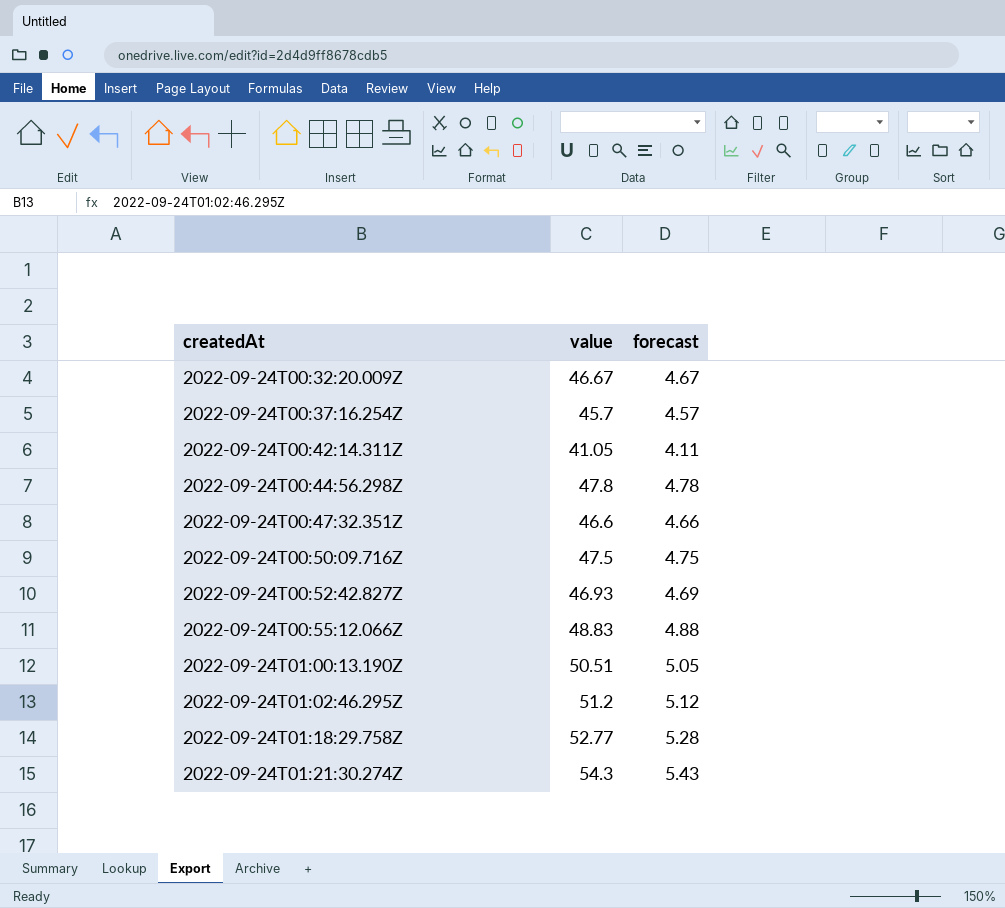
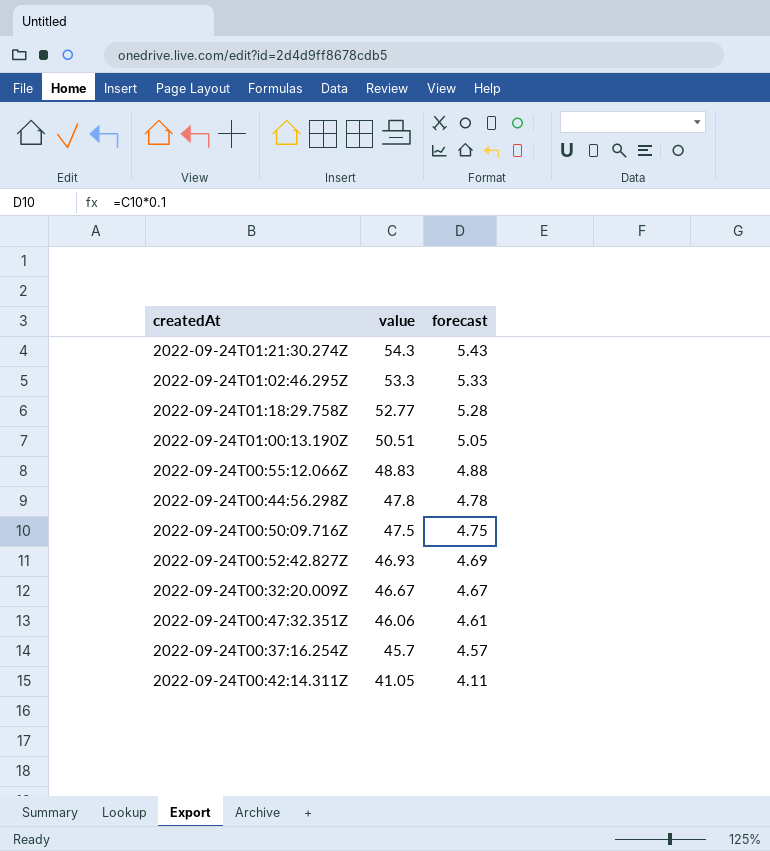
row order: createdAt ascending -> value descending
2022-09-24T01:02:46.295Z | value: 51.2 -> 53.3
2022-09-24T01:02:46.295Z | forecast: 5.12 -> 5.33
2022-09-24T00:47:32.351Z | value: 46.6 -> 46.06
2022-09-24T00:47:32.351Z | forecast: 4.66 -> 4.61

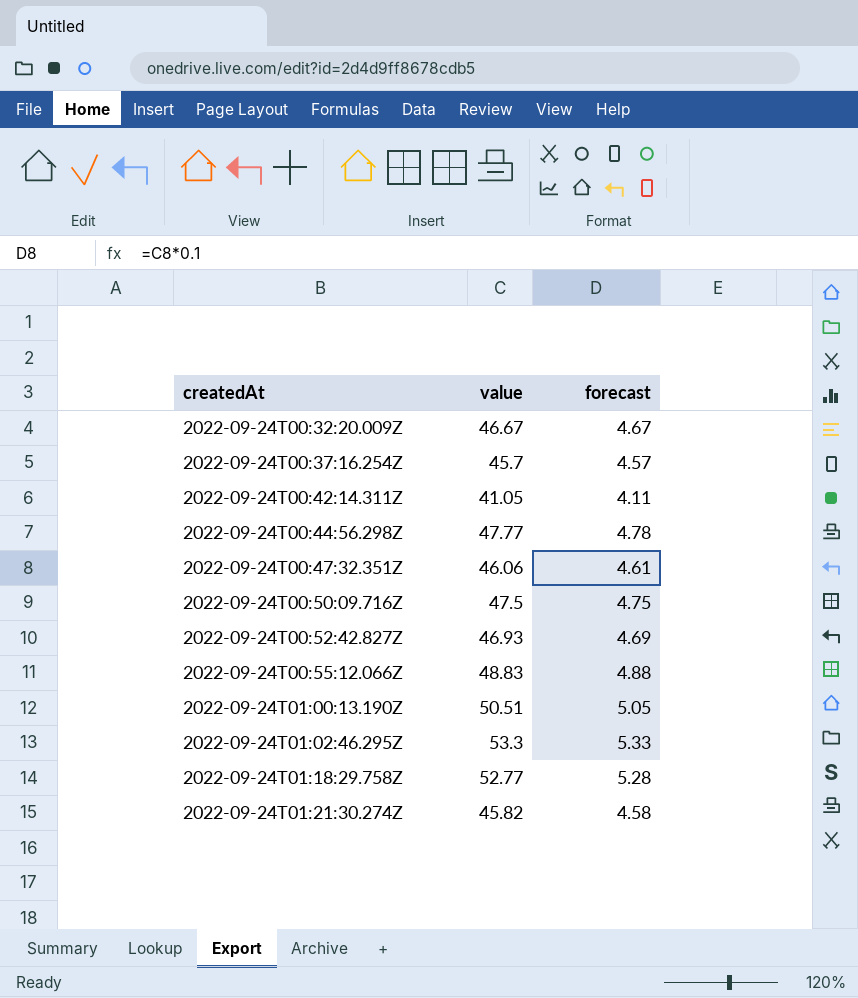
row order: value descending -> createdAt ascending
2022-09-24T00:44:56.298Z | value: 47.8 -> 47.77
2022-09-24T01:21:30.274Z | value: 54.3 -> 45.82
2022-09-24T01:21:30.274Z | forecast: 5.43 -> 4.58

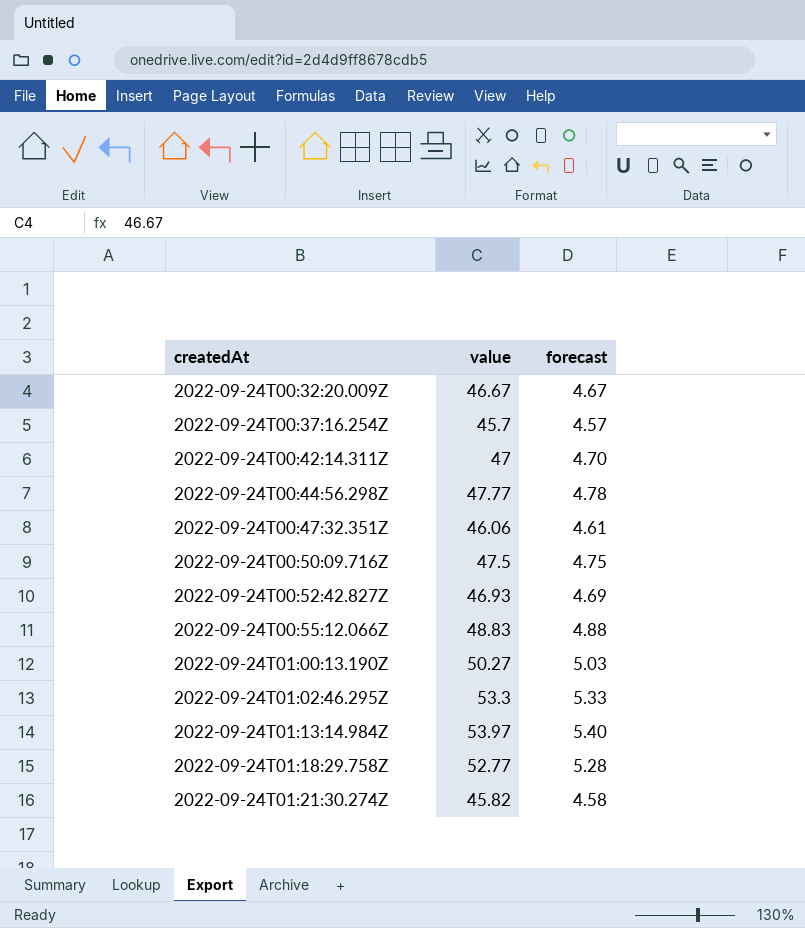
2022-09-24T00:42:14.311Z | value: 41.05 -> 47
2022-09-24T00:42:14.311Z | forecast: 4.11 -> 4.70
2022-09-24T01:00:13.190Z | value: 50.51 -> 50.27
2022-09-24T01:00:13.190Z | forecast: 5.05 -> 5.03
row 2022-09-24T01:13:14.984Z: none -> 53.97 | 5.40

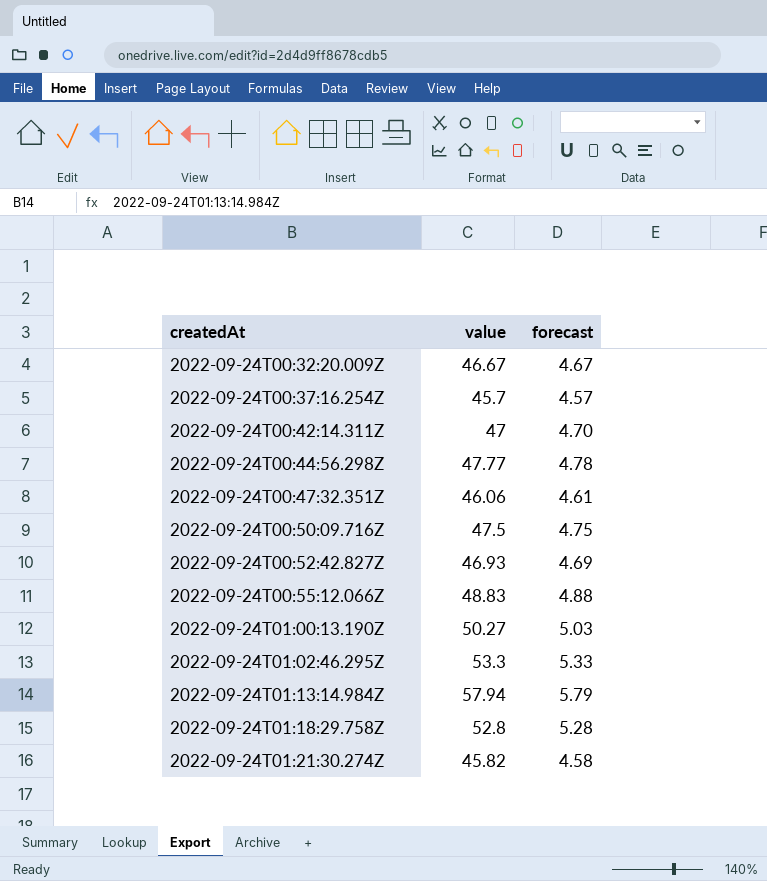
2022-09-24T01:13:14.984Z | value: 53.97 -> 57.94
2022-09-24T01:13:14.984Z | forecast: 5.40 -> 5.79
2022-09-24T01:18:29.758Z | value: 52.77 -> 52.8

